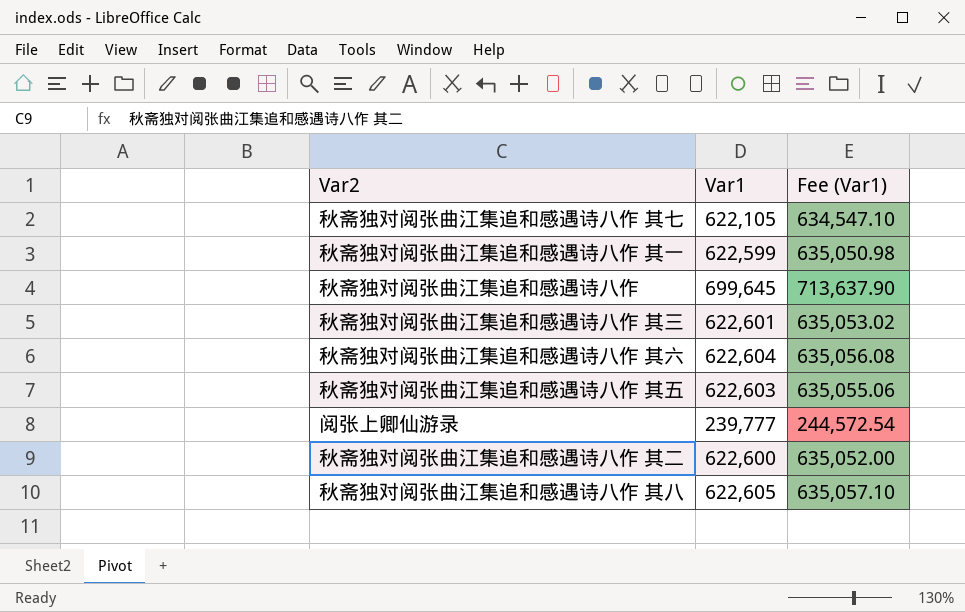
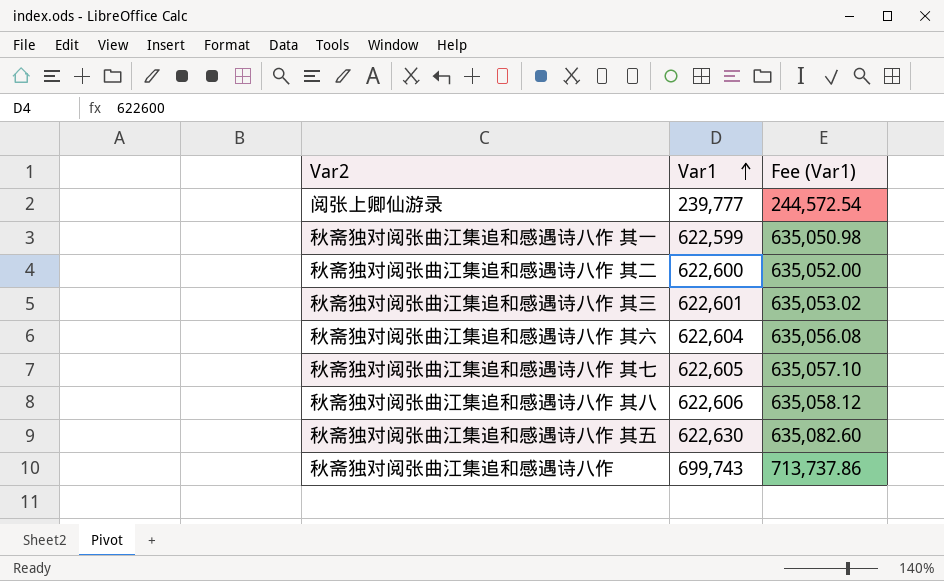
row order: none -> Var1 ascending
秋斋独对阅张曲江集追和感遇诗八作 其七 | Var1: 622,105 -> 622,605
秋斋独对阅张曲江集追和感遇诗八作 其七 | Fee (Var1): 634,547.10 -> 635,057.10
秋斋独对阅张曲江集追和感遇诗八作 其八 | Var1: 622,605 -> 622,606
秋斋独对阅张曲江集追和感遇诗八作 其八 | Fee (Var1): 635,057.10 -> 635,058.12
秋斋独对阅张曲江集追和感遇诗八作 其五 | Var1: 622,603 -> 622,630
秋斋独对阅张曲江集追和感遇诗八作 其五 | Fee (Var1): 635,055.06 -> 635,082.60
秋斋独对阅张曲江集追和感遇诗八作 | Var1: 699,645 -> 699,743
秋斋独对阅张曲江集追和感遇诗八作 | Fee (Var1): 713,637.90 -> 713,737.86

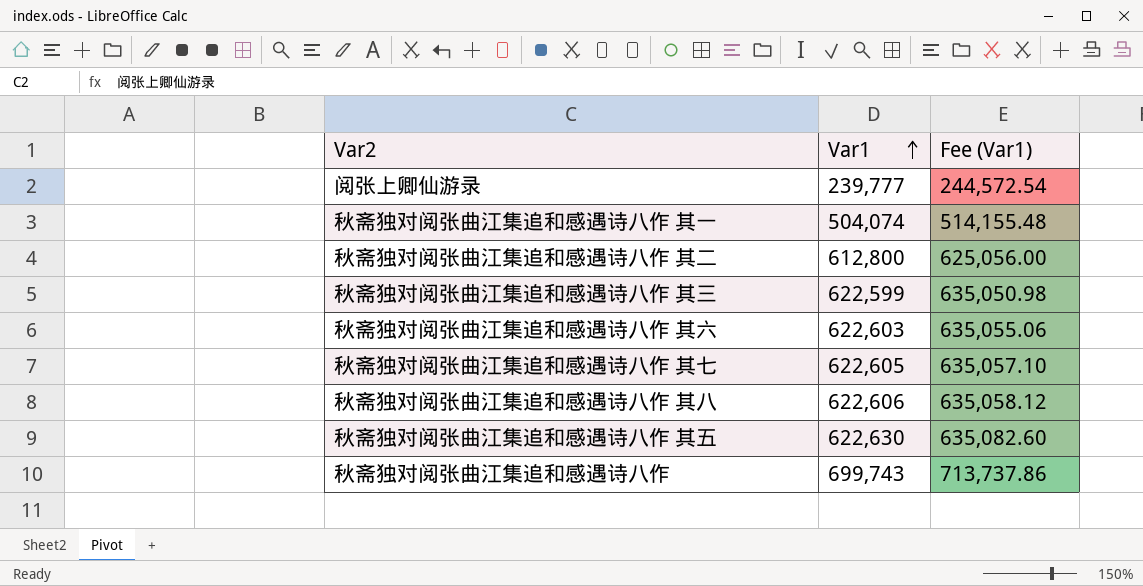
秋斋独对阅张曲江集追和感遇诗八作 其一 | Var1: 622,599 -> 504,074
秋斋独对阅张曲江集追和感遇诗八作 其一 | Fee (Var1): 635,050.98 -> 514,155.48
秋斋独对阅张曲江集追和感遇诗八作 其二 | Var1: 622,600 -> 612,800
秋斋独对阅张曲江集追和感遇诗八作 其二 | Fee (Var1): 635,052.00 -> 625,056.00
秋斋独对阅张曲江集追和感遇诗八作 其三 | Var1: 622,601 -> 622,599
秋斋独对阅张曲江集追和感遇诗八作 其三 | Fee (Var1): 635,053.02 -> 635,050.98
秋斋独对阅张曲江集追和感遇诗八作 其六 | Var1: 622,604 -> 622,603
秋斋独对阅张曲江集追和感遇诗八作 其六 | Fee (Var1): 635,056.08 -> 635,055.06

